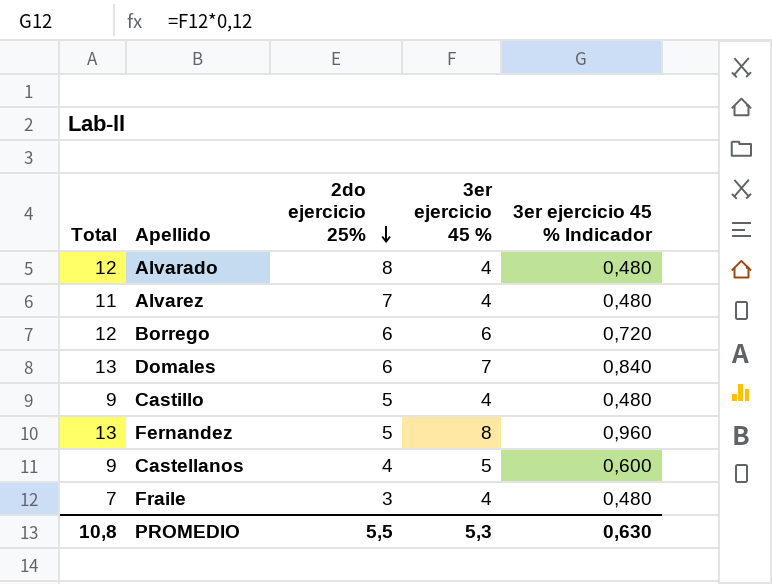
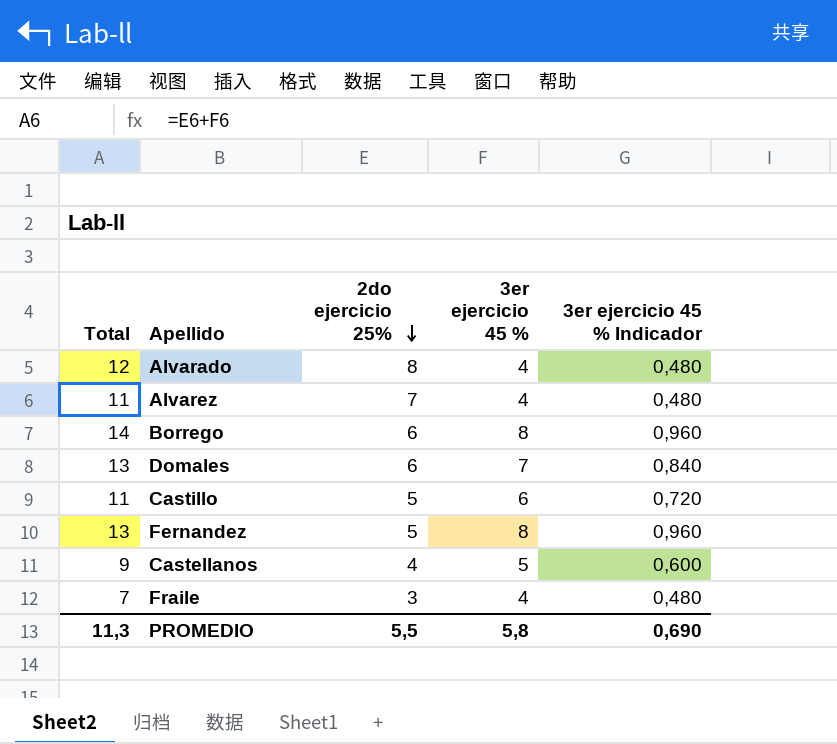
Borrego | Total: 12 -> 14
Borrego | 3er ejercicio 45 %: 6 -> 8
Borrego | 3er ejercicio 45 % Indicador: 0,720 -> 0,960
Castillo | Total: 9 -> 11
Castillo | 3er ejercicio 45 %: 4 -> 6
Castillo | 3er ejercicio 45 % Indicador: 0,480 -> 0,720
PROMEDIO | Total: 10,8 -> 11,3
PROMEDIO | 3er ejercicio 45 %: 5,3 -> 5,8
PROMEDIO | 3er ejercicio 45 % Indicador: 0,630 -> 0,690

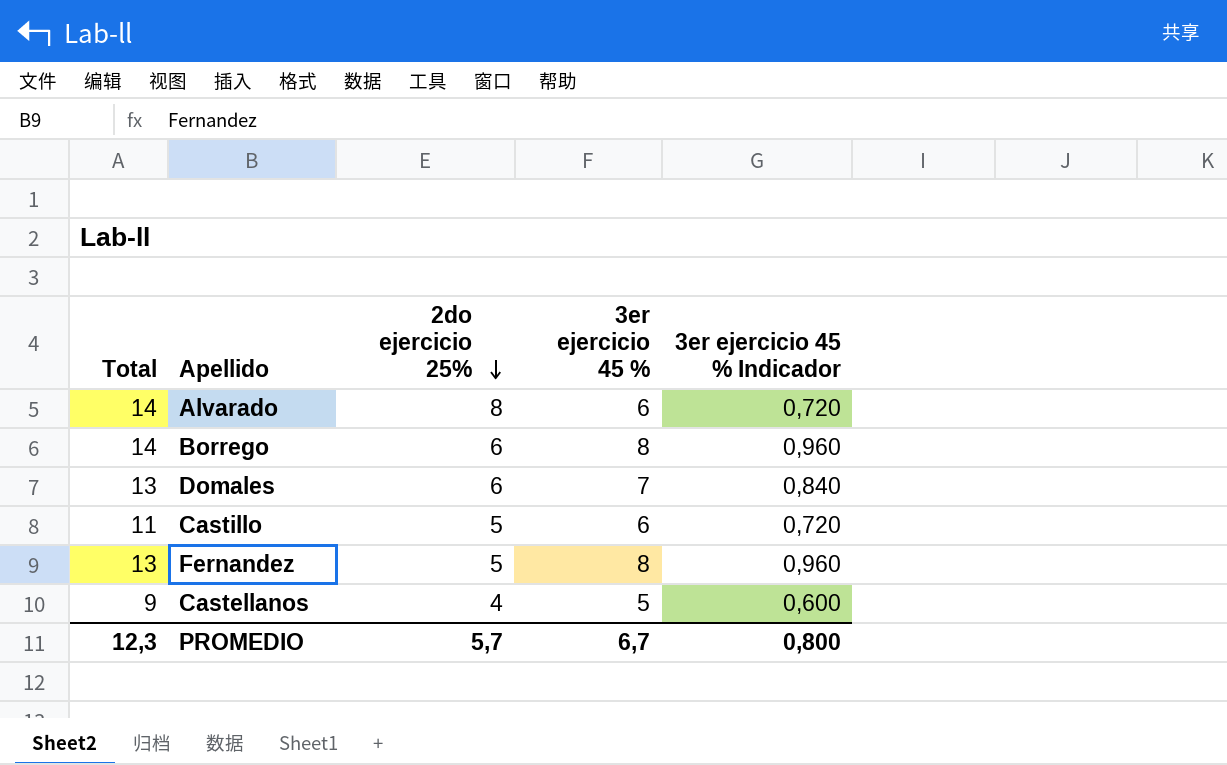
row Alvarez: 11 | 7 | 4 | 0,480 -> none
row Fraile: 7 | 3 | 4 | 0,480 -> none
Alvarado | Total: 12 -> 14
Alvarado | 3er ejercicio 45 %: 4 -> 6
Alvarado | 3er ejercicio 45 % Indicador: 0,480 -> 0,720
PROMEDIO | Total: 11,3 -> 12,3
PROMEDIO | 2do ejercicio 25%: 5,5 -> 5,7
PROMEDIO | 3er ejercicio 45 %: 5,8 -> 6,7
PROMEDIO | 3er ejercicio 45 % Indicador: 0,690 -> 0,800

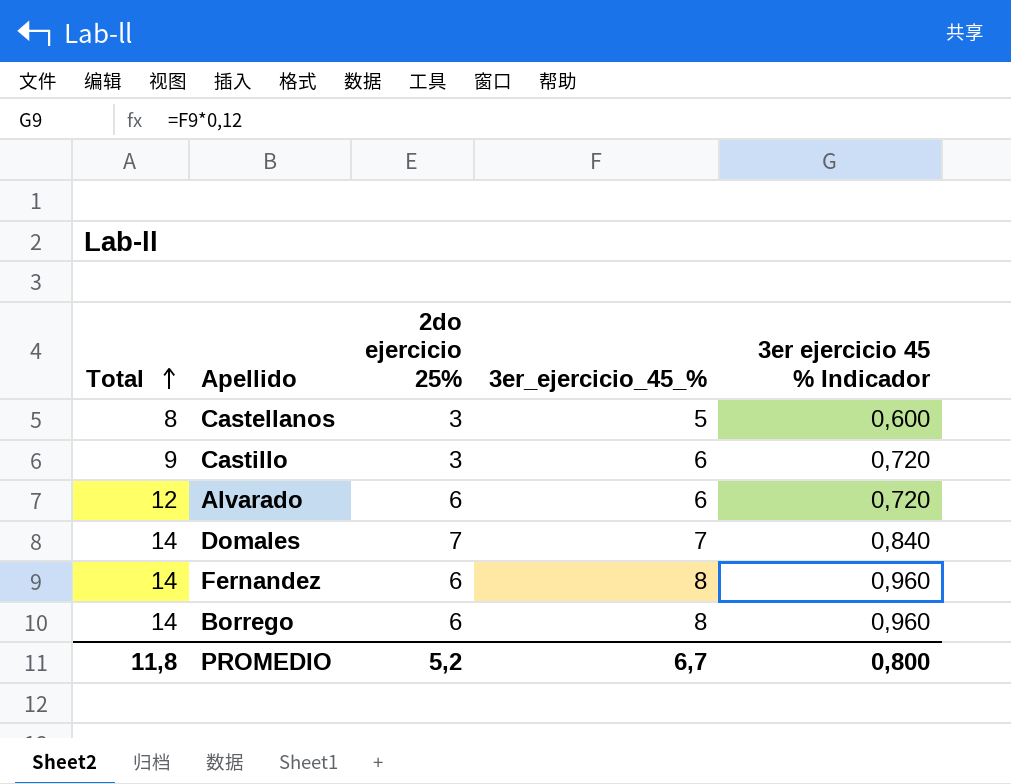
row order: 2do ejercicio 25% descending -> Total ascending
column name: 3er ejercicio 45 % -> 3er_ejercicio_45_%
Castellanos | Total: 9 -> 8
Castellanos | 2do ejercicio 25%: 4 -> 3
Castillo | Total: 11 -> 9
Castillo | 2do ejercicio 25%: 5 -> 3
Alvarado | Total: 14 -> 12
Alvarado | 2do ejercicio 25%: 8 -> 6
Domales | Total: 13 -> 14
Domales | 2do ejercicio 25%: 6 -> 7
Fernandez | Total: 13 -> 14
Fernandez | 2do ejercicio 25%: 5 -> 6
PROMEDIO | Total: 12,3 -> 11,8
PROMEDIO | 2do ejercicio 25%: 5,7 -> 5,2

